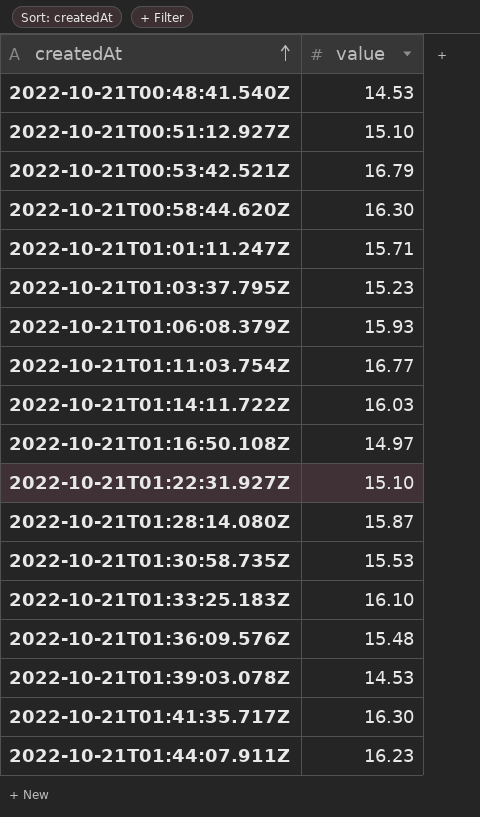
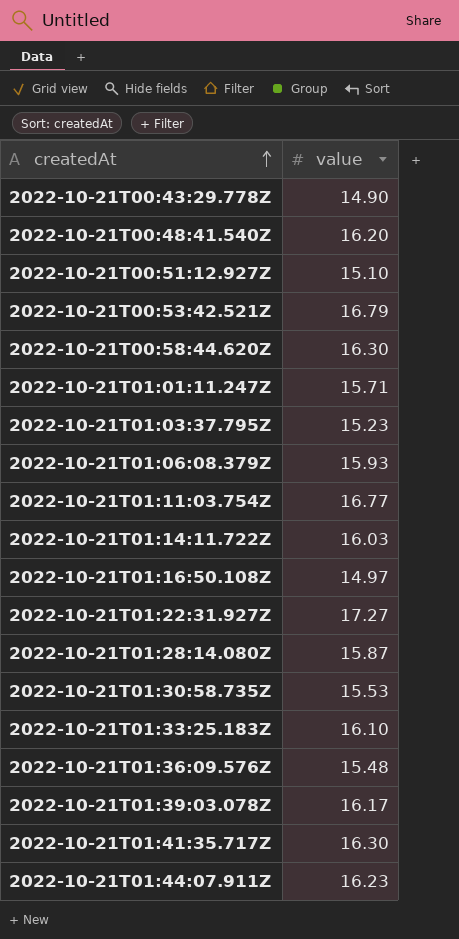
row 2022-10-21T00:43:29.778Z: none -> 14.90
2022-10-21T00:48:41.540Z | value: 14.53 -> 16.20
2022-10-21T01:22:31.927Z | value: 15.10 -> 17.27
2022-10-21T01:39:03.078Z | value: 14.53 -> 16.17

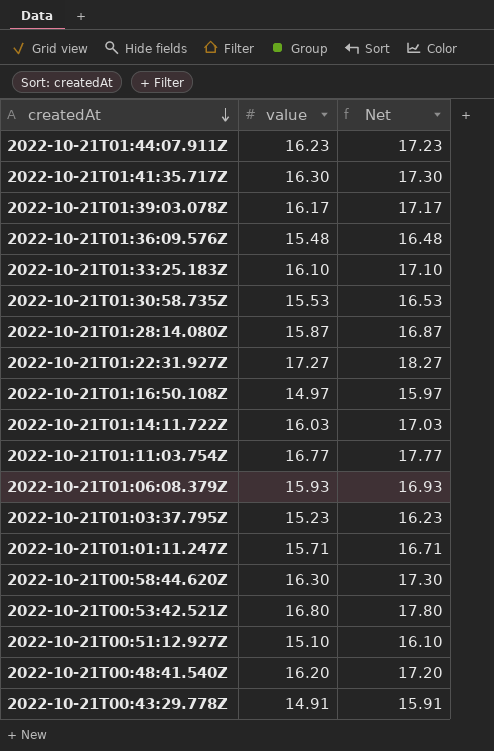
row order: createdAt ascending -> createdAt descending
column Net | formula: none -> [value] + 1
2022-10-21T00:53:42.521Z | value: 16.79 -> 16.80
2022-10-21T00:43:29.778Z | value: 14.90 -> 14.91

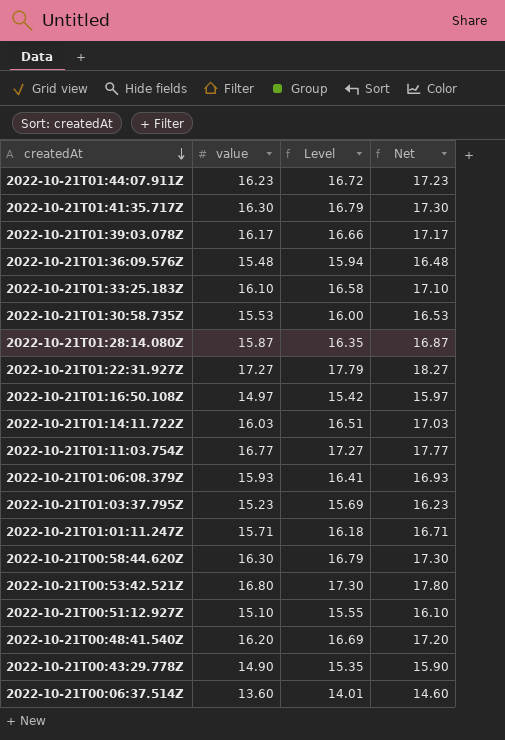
column Level | formula: none -> [value] * 1.03
2022-10-21T00:43:29.778Z | value: 14.91 -> 14.90
2022-10-21T00:43:29.778Z | Net: 15.91 -> 15.90
row 2022-10-21T00:06:37.514Z: none -> 13.60 | 14.01 | 14.60

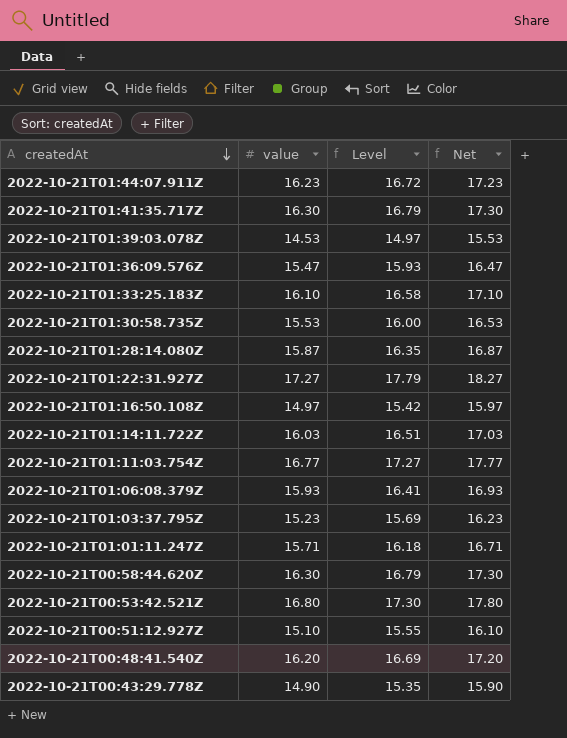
row 2022-10-21T00:06:37.514Z: 13.60 | 14.01 | 14.60 -> none
2022-10-21T01:39:03.078Z | value: 16.17 -> 14.53
2022-10-21T01:39:03.078Z | Level: 16.66 -> 14.97
2022-10-21T01:39:03.078Z | Net: 17.17 -> 15.53
2022-10-21T01:36:09.576Z | value: 15.48 -> 15.47
2022-10-21T01:36:09.576Z | Level: 15.94 -> 15.93
2022-10-21T01:36:09.576Z | Net: 16.48 -> 16.47

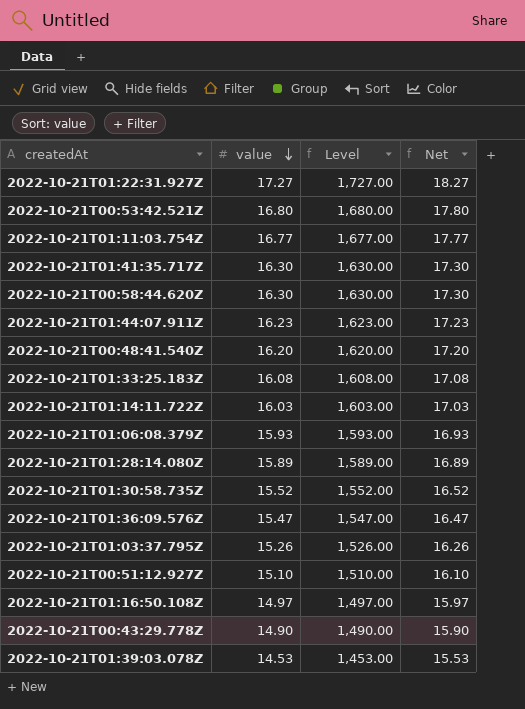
row order: createdAt descending -> value descending
column Level | formula: [value] * 1.03 -> [value] * 100
row 2022-10-21T01:01:11.247Z: 15.71 | 16.18 | 16.71 -> none
2022-10-21T01:33:25.183Z | value: 16.10 -> 16.08
2022-10-21T01:33:25.183Z | Net: 17.10 -> 17.08
2022-10-21T01:28:14.080Z | value: 15.87 -> 15.89
2022-10-21T01:28:14.080Z | Net: 16.87 -> 16.89
2022-10-21T01:30:58.735Z | value: 15.53 -> 15.52
2022-10-21T01:30:58.735Z | Net: 16.53 -> 16.52
2022-10-21T01:03:37.795Z | value: 15.23 -> 15.26
2022-10-21T01:03:37.795Z | Net: 16.23 -> 16.26

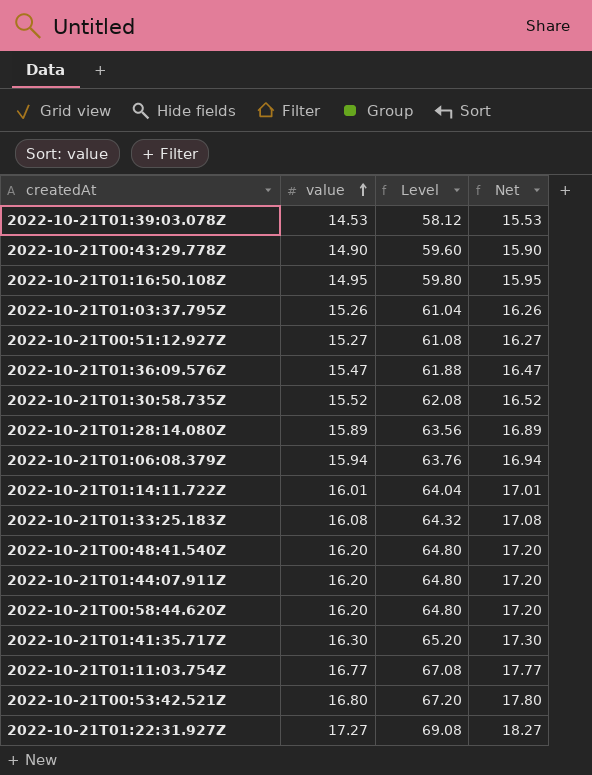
row order: value descending -> value ascending
column Level | formula: [value] * 100 -> [value] * 4
2022-10-21T01:16:50.108Z | value: 14.97 -> 14.95
2022-10-21T01:16:50.108Z | Net: 15.97 -> 15.95
2022-10-21T00:51:12.927Z | value: 15.10 -> 15.27
2022-10-21T00:51:12.927Z | Net: 16.10 -> 16.27
2022-10-21T01:06:08.379Z | value: 15.93 -> 15.94
2022-10-21T01:06:08.379Z | Net: 16.93 -> 16.94
2022-10-21T01:14:11.722Z | value: 16.03 -> 16.01
2022-10-21T01:14:11.722Z | Net: 17.03 -> 17.01
2022-10-21T01:44:07.911Z | value: 16.23 -> 16.20
2022-10-21T01:44:07.911Z | Net: 17.23 -> 17.20
2022-10-21T00:58:44.620Z | value: 16.30 -> 16.20
2022-10-21T00:58:44.620Z | Net: 17.30 -> 17.20

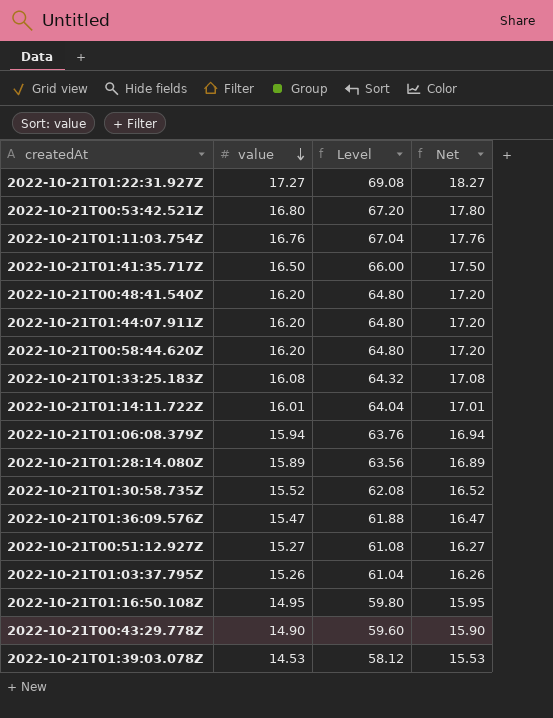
row order: value ascending -> value descending
2022-10-21T01:11:03.754Z | value: 16.77 -> 16.76
2022-10-21T01:11:03.754Z | Level: 67.08 -> 67.04
2022-10-21T01:11:03.754Z | Net: 17.77 -> 17.76
2022-10-21T01:41:35.717Z | value: 16.30 -> 16.50
2022-10-21T01:41:35.717Z | Level: 65.20 -> 66.00
2022-10-21T01:41:35.717Z | Net: 17.30 -> 17.50

